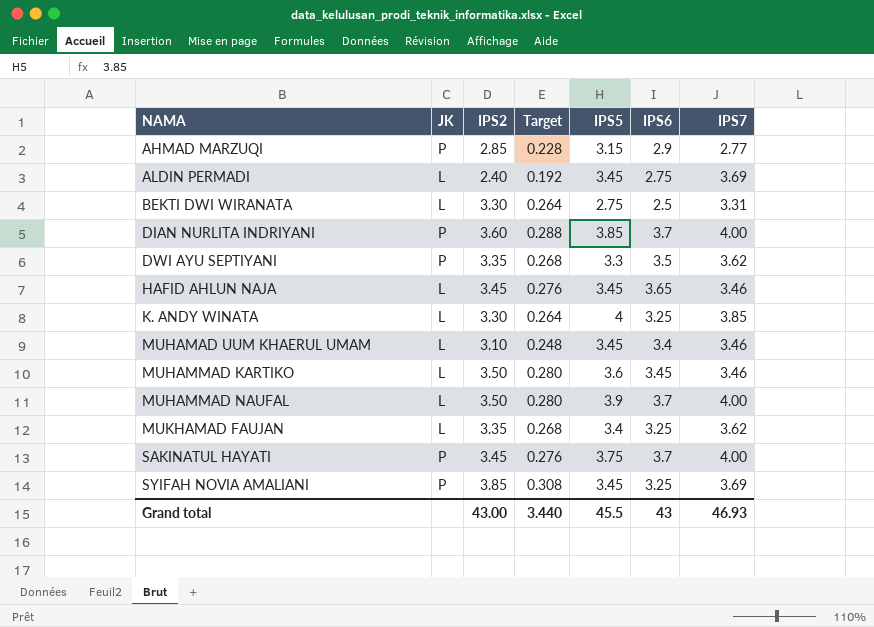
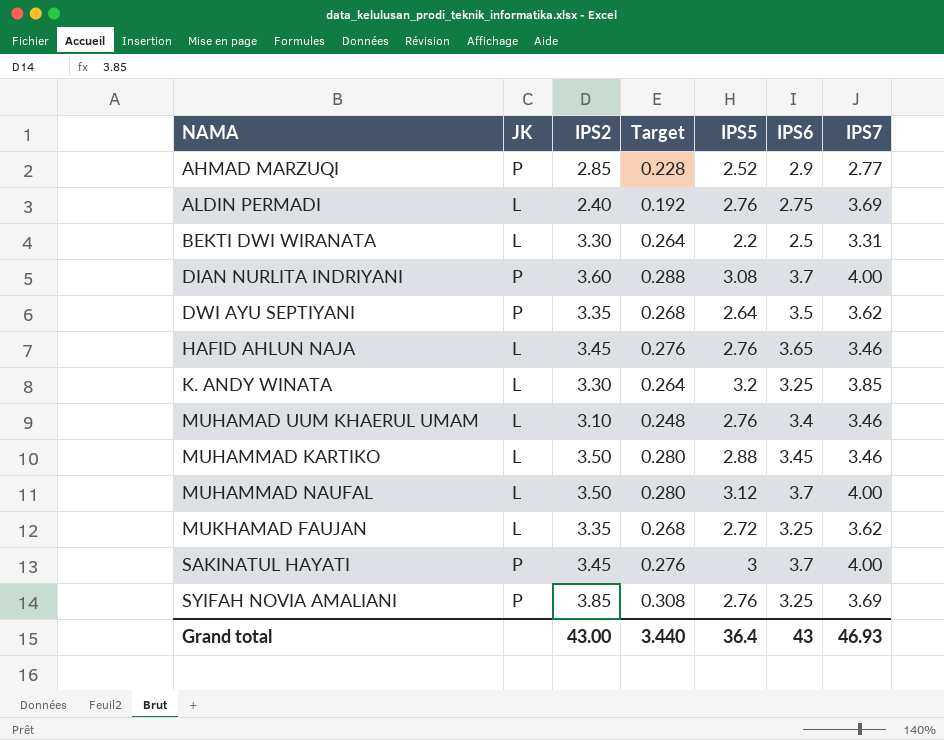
AHMAD MARZUQI | IPS5: 3.15 -> 2.52
ALDIN PERMADI | IPS5: 3.45 -> 2.76
BEKTI DWI WIRANATA | IPS5: 2.75 -> 2.2
DIAN NURLITA INDRIYANI | IPS5: 3.85 -> 3.08
DWI AYU SEPTIYANI | IPS5: 3.3 -> 2.64
HAFID AHLUN NAJA | IPS5: 3.45 -> 2.76
K. ANDY WINATA | IPS5: 4 -> 3.2
MUHAMAD UUM KHAERUL UMAM | IPS5: 3.45 -> 2.76
MUHAMMAD KARTIKO | IPS5: 3.6 -> 2.88
MUHAMMAD NAUFAL | IPS5: 3.9 -> 3.12
MUKHAMAD FAUJAN | IPS5: 3.4 -> 2.72
SAKINATUL HAYATI | IPS5: 3.75 -> 3
SYIFAH NOVIA AMALIANI | IPS5: 3.45 -> 2.76
Grand total | IPS5: 45.5 -> 36.4

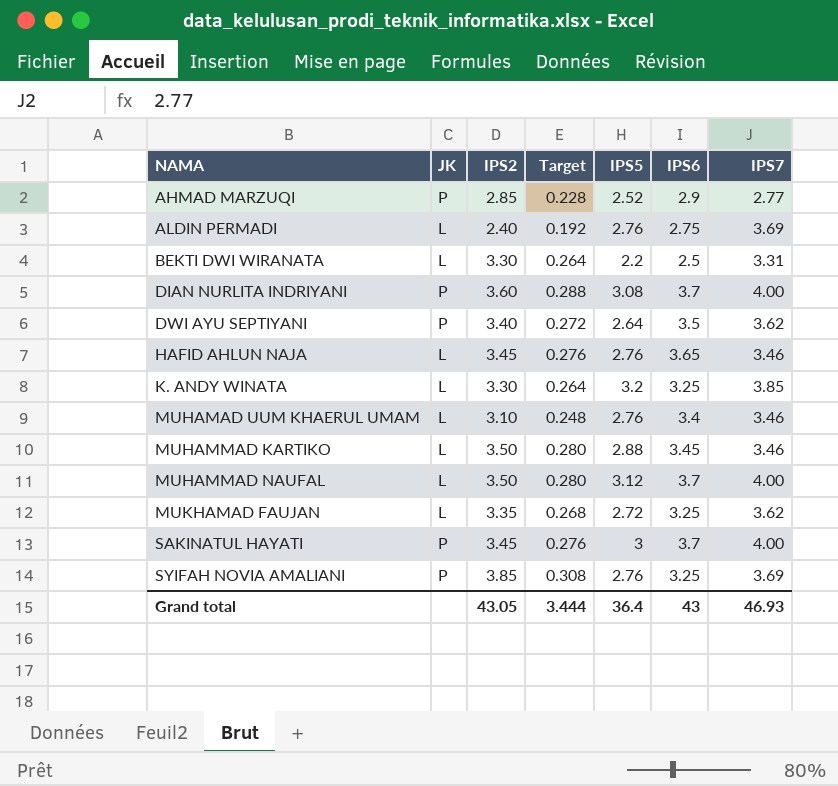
DWI AYU SEPTIYANI | IPS2: 3.35 -> 3.40
DWI AYU SEPTIYANI | Target: 0.268 -> 0.272
Grand total | IPS2: 43.00 -> 43.05
Grand total | Target: 3.440 -> 3.444

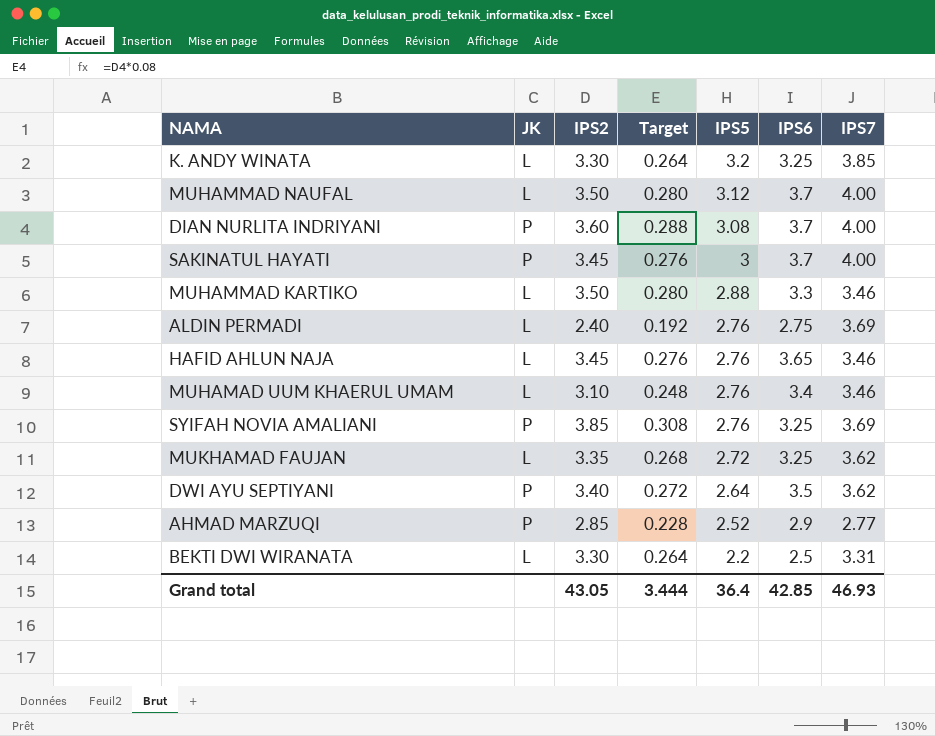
row order: NAMA ascending -> IPS5 descending
MUHAMMAD KARTIKO | IPS6: 3.45 -> 3.3
Grand total | IPS6: 43 -> 42.85

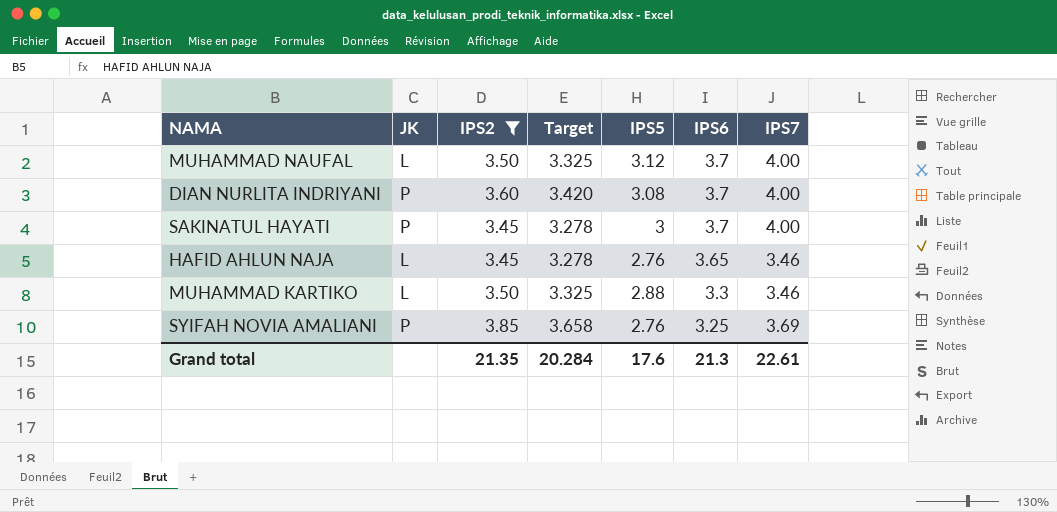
filter: none -> IPS2 >= 3.45
row order: IPS5 descending -> IPS6 descending
column Target | formula: [IPS2] * 0.08 -> [IPS2] * 0.95
Grand total | IPS2: 43.05 -> 21.35
Grand total | Target: 3.444 -> 20.284
Grand total | IPS5: 36.4 -> 17.6
Grand total | IPS6: 42.85 -> 21.3
Grand total | IPS7: 46.93 -> 22.61

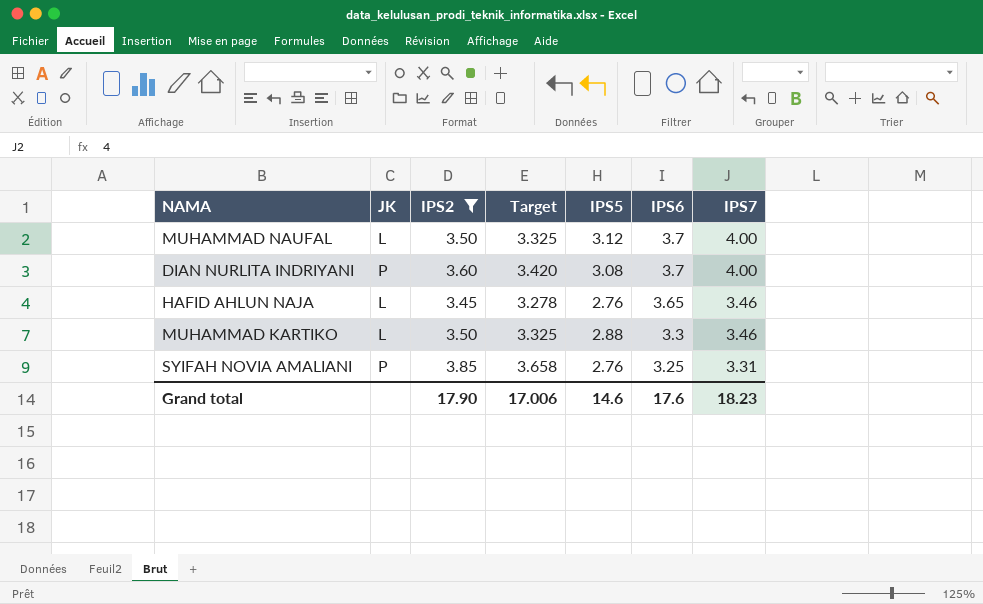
row SAKINATUL HAYATI: P | 3.45 | 3.278 | 3 | 3.7 | 4.00 -> none
SYIFAH NOVIA AMALIANI | IPS7: 3.69 -> 3.31
Grand total | IPS2: 21.35 -> 17.90
Grand total | Target: 20.284 -> 17.006
Grand total | IPS5: 17.6 -> 14.6
Grand total | IPS6: 21.3 -> 17.6
Grand total | IPS7: 22.61 -> 18.23

